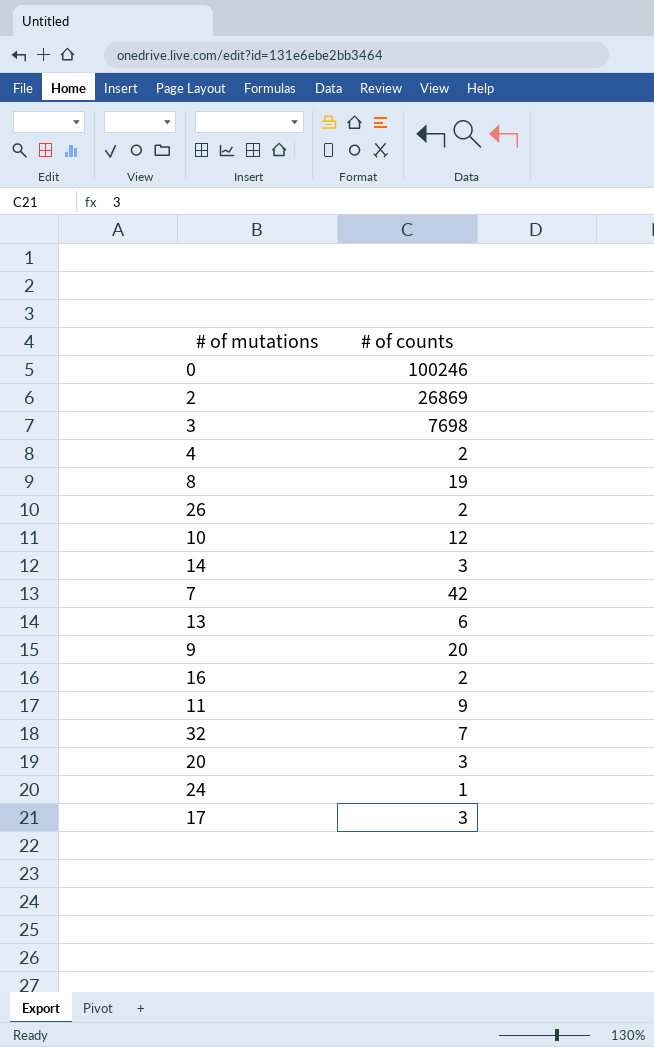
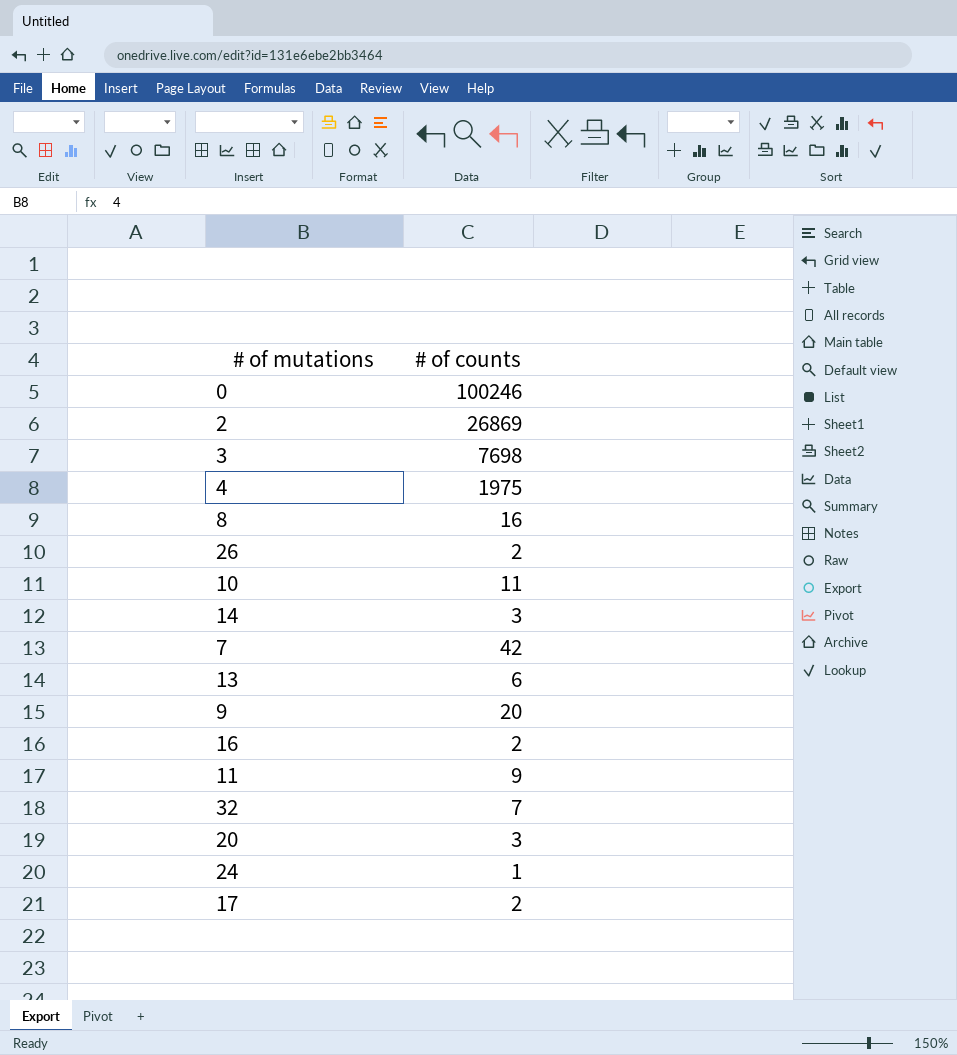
4 | # of counts: 2 -> 1975
8 | # of counts: 19 -> 16
10 | # of counts: 12 -> 11
17 | # of counts: 3 -> 2

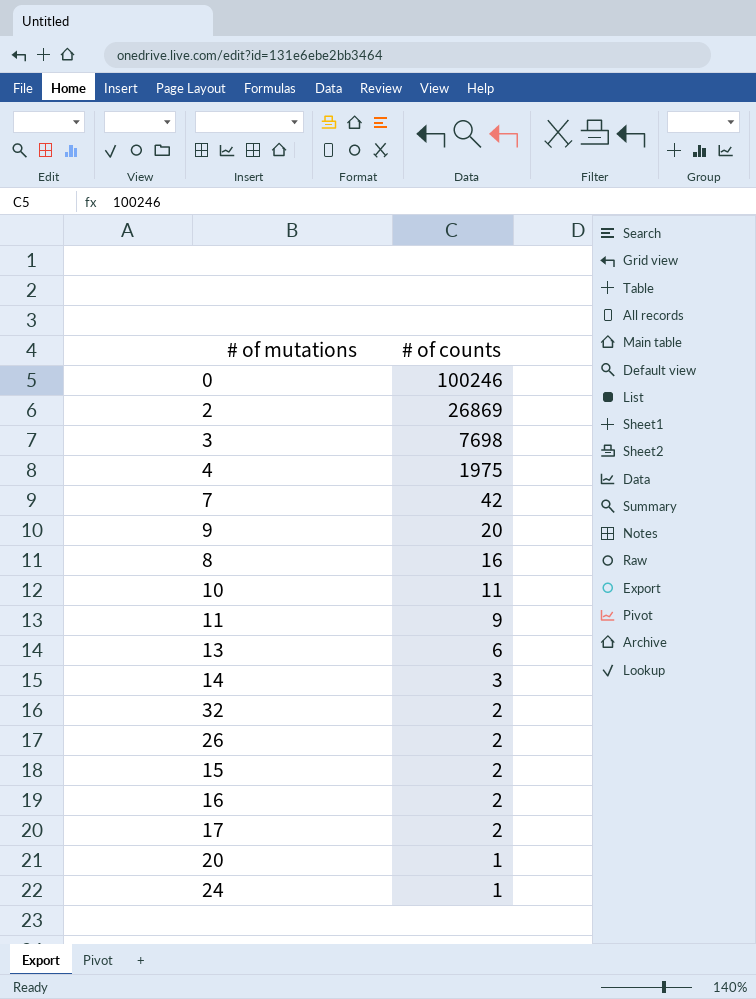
row order: none -> # of counts descending
32 | # of counts: 7 -> 2
row 15: none -> 2
20 | # of counts: 3 -> 1

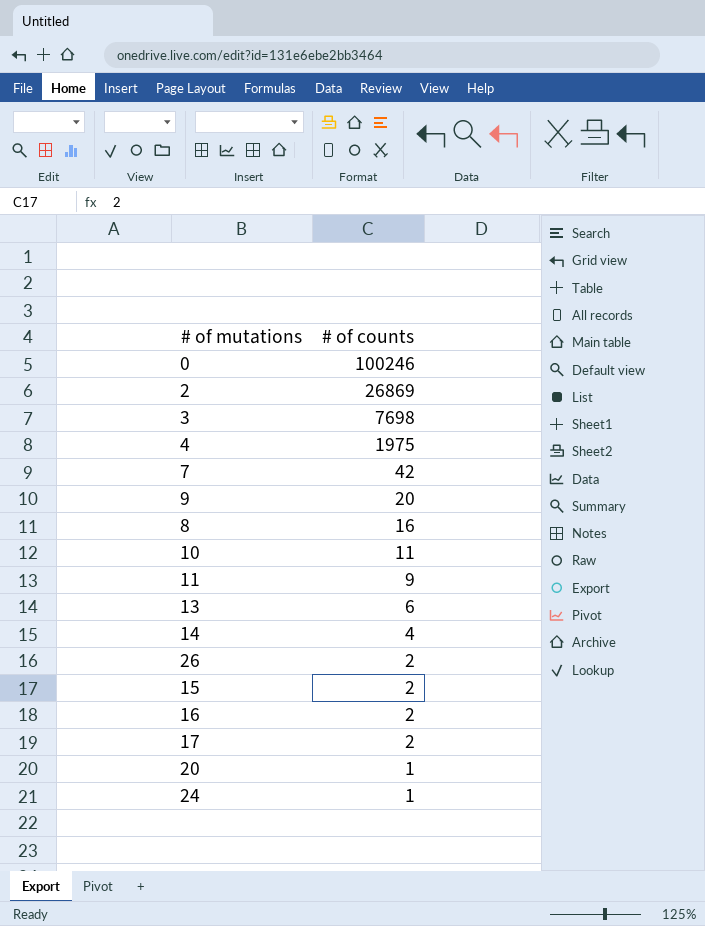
row 32: 2 -> none
14 | # of counts: 3 -> 4

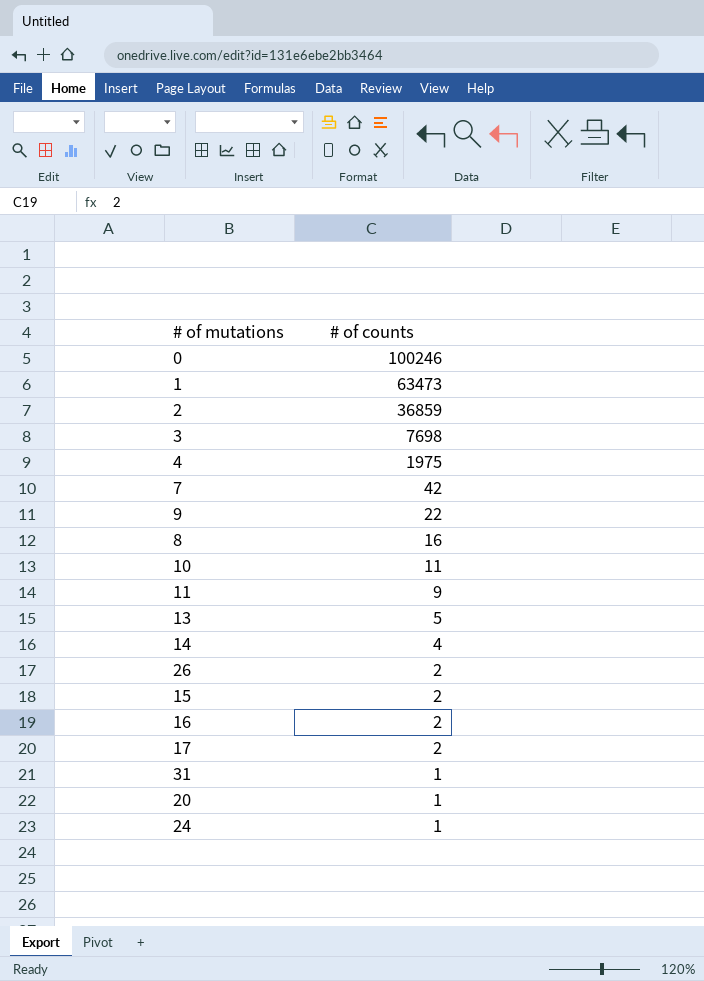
row 1: none -> 63473
2 | # of counts: 26869 -> 36859
9 | # of counts: 20 -> 22
13 | # of counts: 6 -> 5
row 31: none -> 1

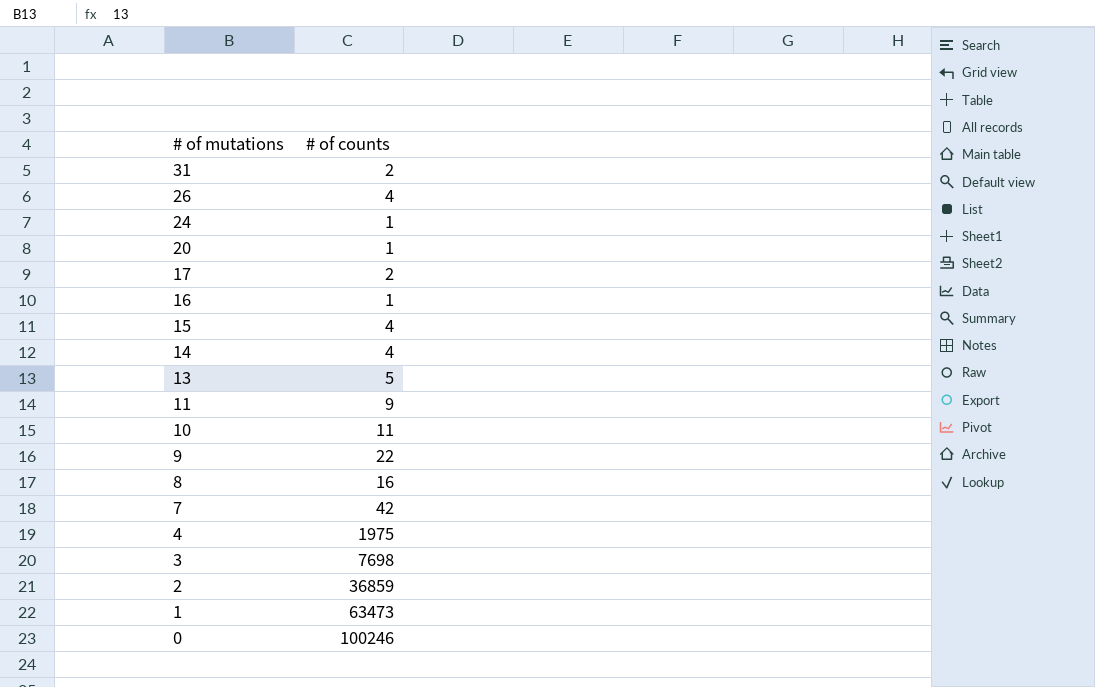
row order: # of counts descending -> # of mutations descending
31 | # of counts: 1 -> 2
26 | # of counts: 2 -> 4
16 | # of counts: 2 -> 1
15 | # of counts: 2 -> 4

